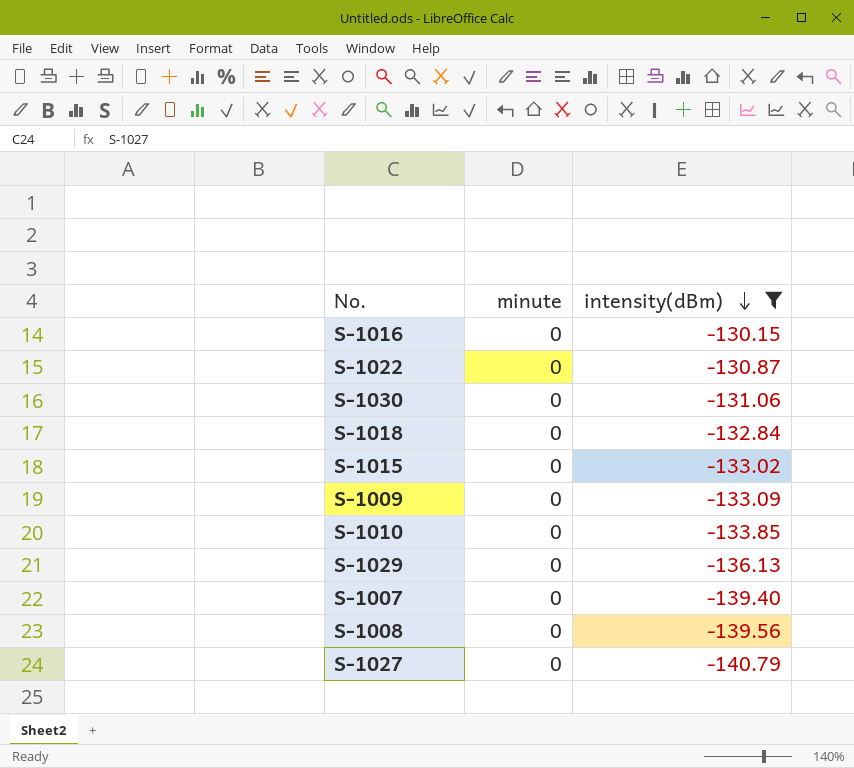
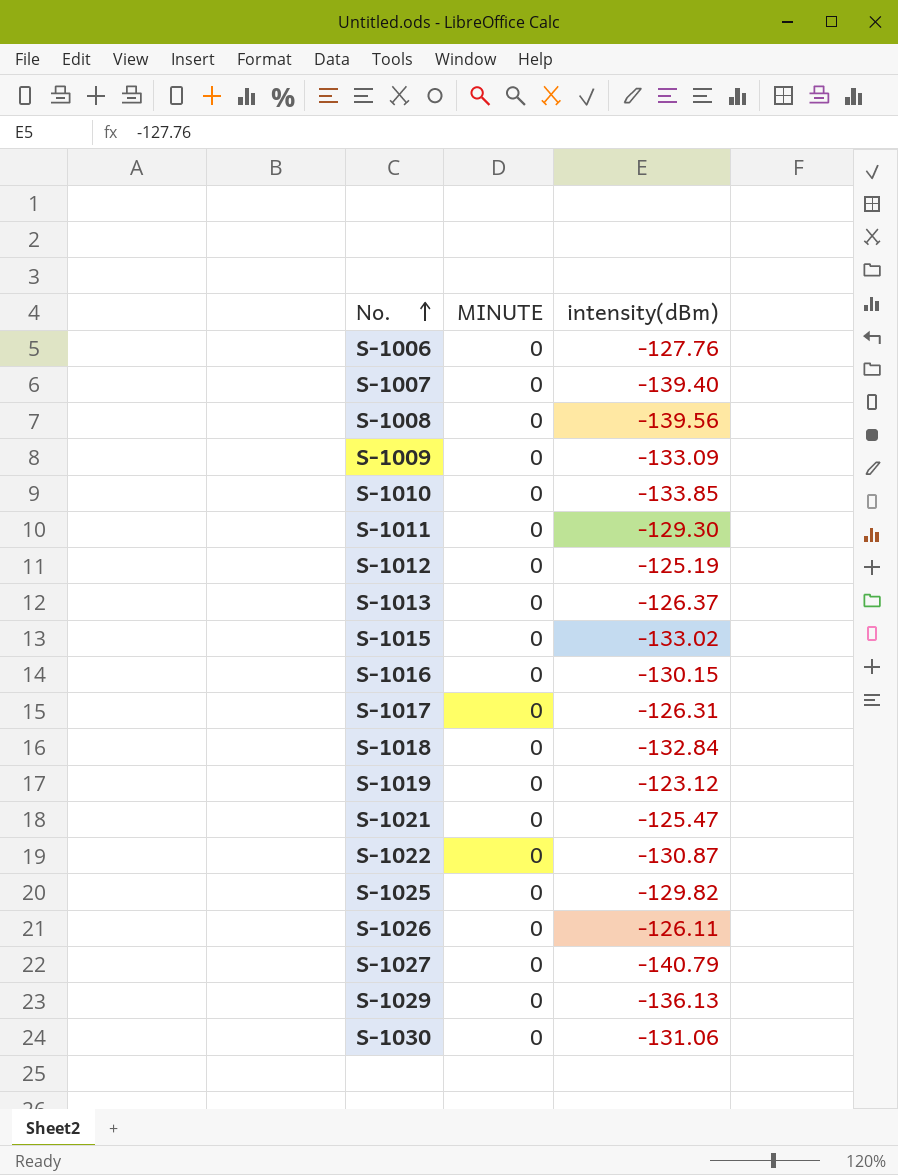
filter: intensity(dBm) <= -130.15 -> none
row order: intensity(dBm) descending -> No. ascending
column name: minute -> MINUTE

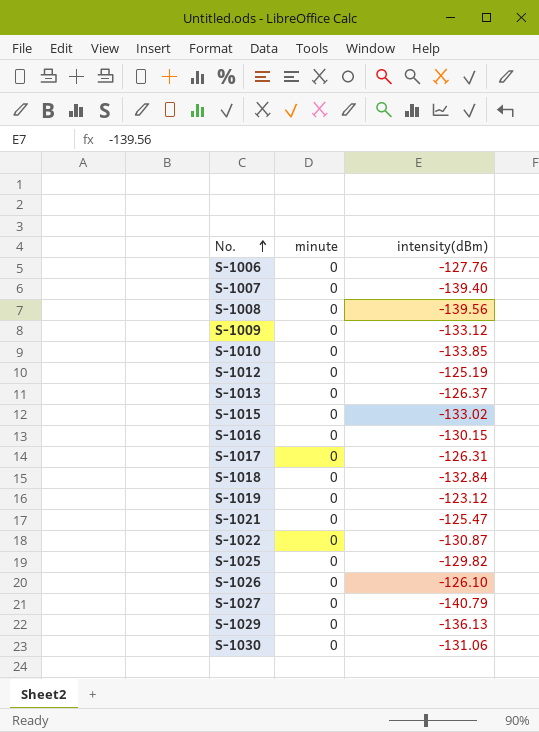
column name: MINUTE -> minute
row S-1011: 0 | -129.30 -> none
S-1009 | intensity(dBm): -133.09 -> -133.12
S-1026 | intensity(dBm): -126.11 -> -126.10

